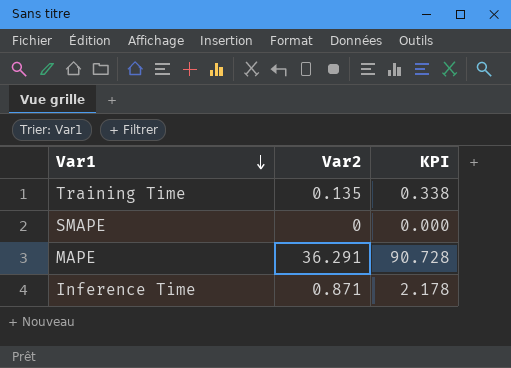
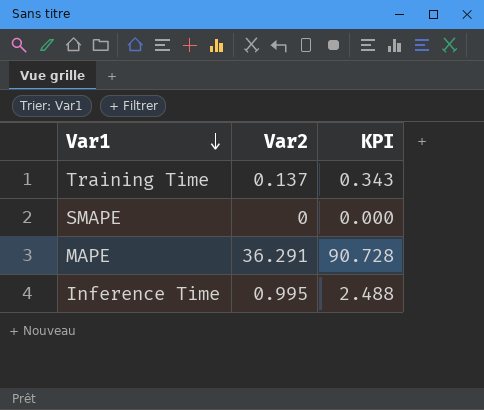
Training Time | Var2: 0.135 -> 0.137
Training Time | KPI: 0.338 -> 0.343
Inference Time | Var2: 0.871 -> 0.995
Inference Time | KPI: 2.178 -> 2.488

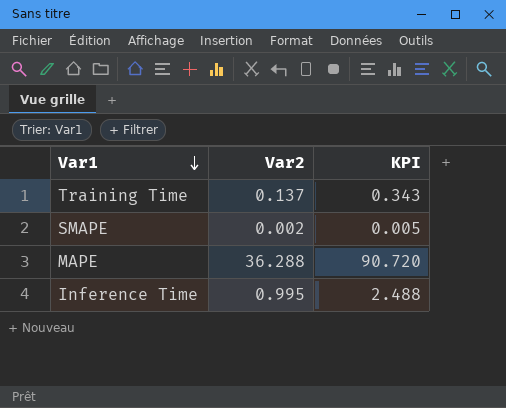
SMAPE | Var2: 0 -> 0.002
SMAPE | KPI: 0.000 -> 0.005
MAPE | Var2: 36.291 -> 36.288
MAPE | KPI: 90.728 -> 90.720

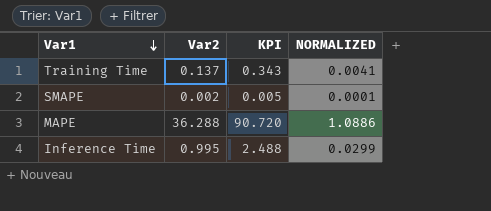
column NORMALIZED | formula: none -> [Var2] * 0.03

